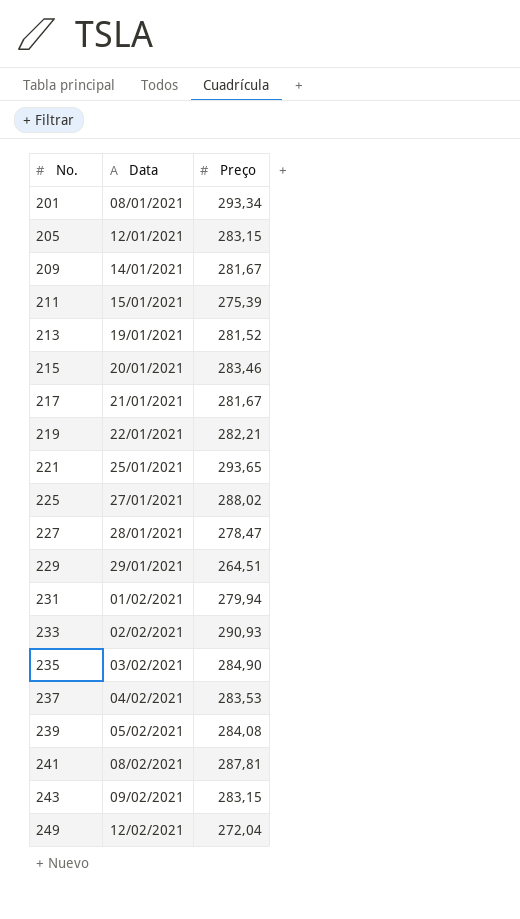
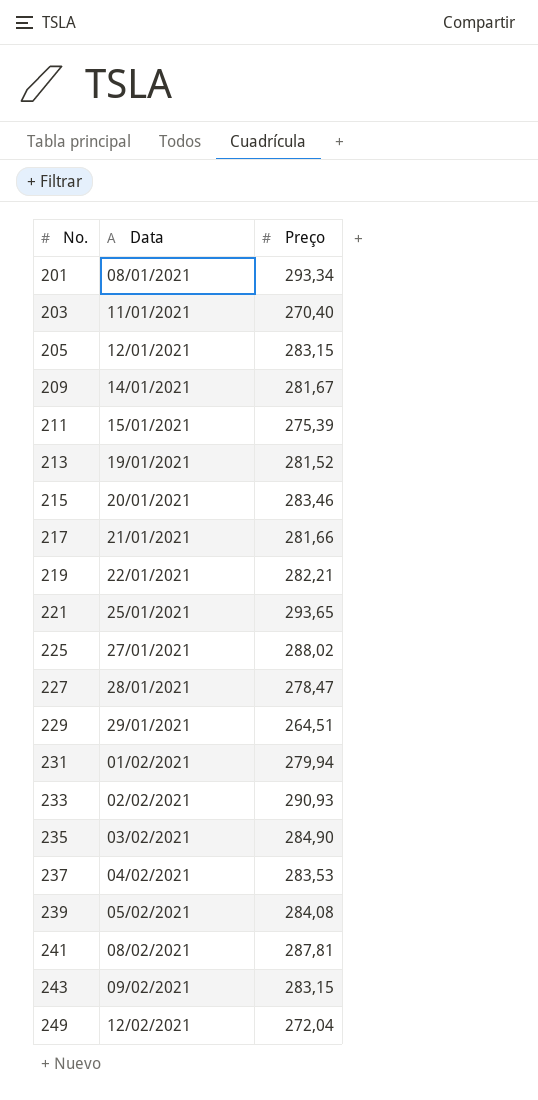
row 203: none -> 11/01/2021 | 270,40
217 | Preço: 281,67 -> 281,66

